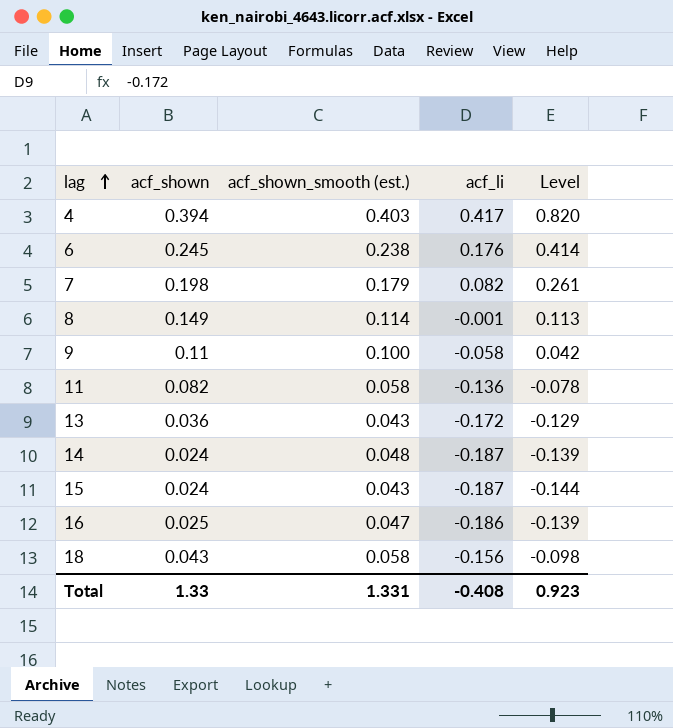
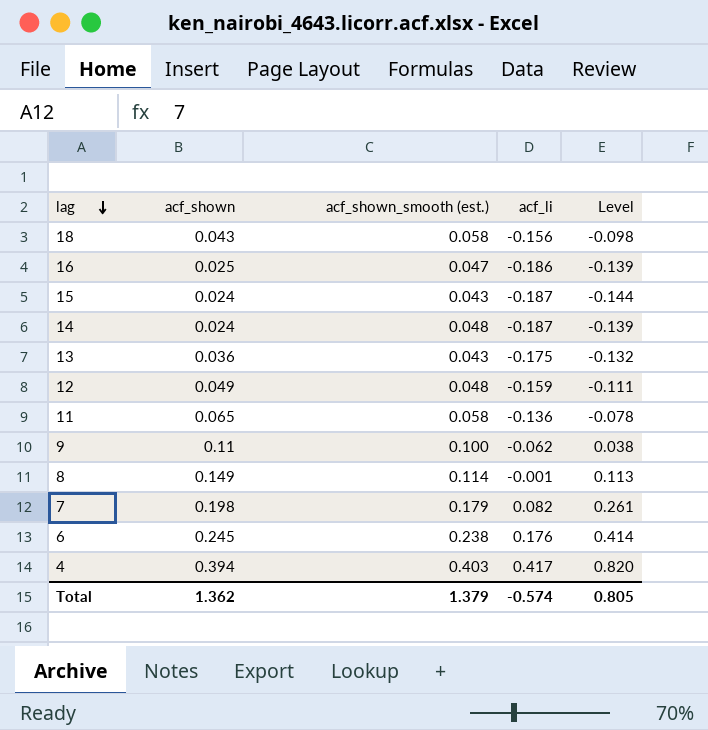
row order: lag ascending -> lag descending
13 | acf_li: -0.172 -> -0.175
13 | Level: -0.129 -> -0.132
row 12: none -> 0.049 | 0.048 | -0.159 | -0.111
11 | acf_shown: 0.082 -> 0.065
9 | acf_li: -0.058 -> -0.062
9 | Level: 0.042 -> 0.038
Total | acf_shown: 1.33 -> 1.362
Total | acf_shown_smooth (est.): 1.331 -> 1.379
Total | acf_li: -0.408 -> -0.574
Total | Level: 0.923 -> 0.805

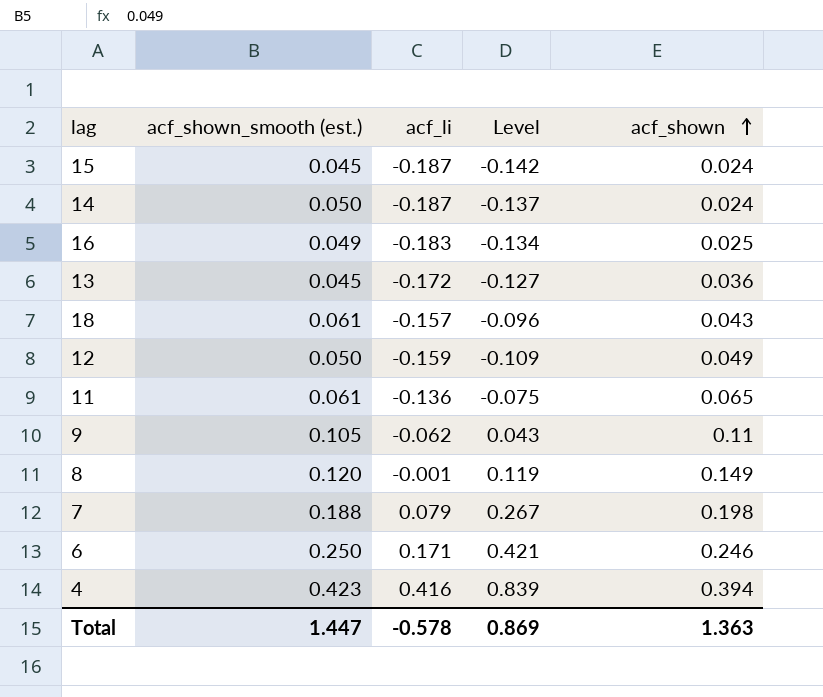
row order: lag descending -> acf_shown ascending
column acf_shown | position: 2 -> 5
15 | acf_shown_smooth (est.): 0.043 -> 0.045
15 | Level: -0.144 -> -0.142
14 | acf_shown_smooth (est.): 0.048 -> 0.050
14 | Level: -0.139 -> -0.137
16 | acf_shown_smooth (est.): 0.047 -> 0.049
16 | acf_li: -0.186 -> -0.183
16 | Level: -0.139 -> -0.134
13 | acf_shown_smooth (est.): 0.043 -> 0.045
13 | acf_li: -0.175 -> -0.172
13 | Level: -0.132 -> -0.127
18 | acf_shown_smooth (est.): 0.058 -> 0.061
18 | acf_li: -0.156 -> -0.157
18 | Level: -0.098 -> -0.096
12 | acf_shown_smooth (est.): 0.048 -> 0.050
12 | Level: -0.111 -> -0.109
11 | acf_shown_smooth (est.): 0.058 -> 0.061
11 | Level: -0.078 -> -0.075
9 | acf_shown_smooth (est.): 0.100 -> 0.105
9 | Level: 0.038 -> 0.043
8 | acf_shown_smooth (est.): 0.114 -> 0.120
8 | Level: 0.113 -> 0.119
7 | acf_shown_smooth (est.): 0.179 -> 0.188
7 | acf_li: 0.082 -> 0.079
7 | Level: 0.261 -> 0.267
6 | acf_shown_smooth (est.): 0.238 -> 0.250
6 | acf_li: 0.176 -> 0.171
6 | Level: 0.414 -> 0.421
6 | acf_shown: 0.245 -> 0.246
4 | acf_shown_smooth (est.): 0.403 -> 0.423
4 | acf_li: 0.417 -> 0.416
4 | Level: 0.820 -> 0.839
Total | acf_shown_smooth (est.): 1.379 -> 1.447
Total | acf_li: -0.574 -> -0.578
Total | Level: 0.805 -> 0.869
Total | acf_shown: 1.362 -> 1.363

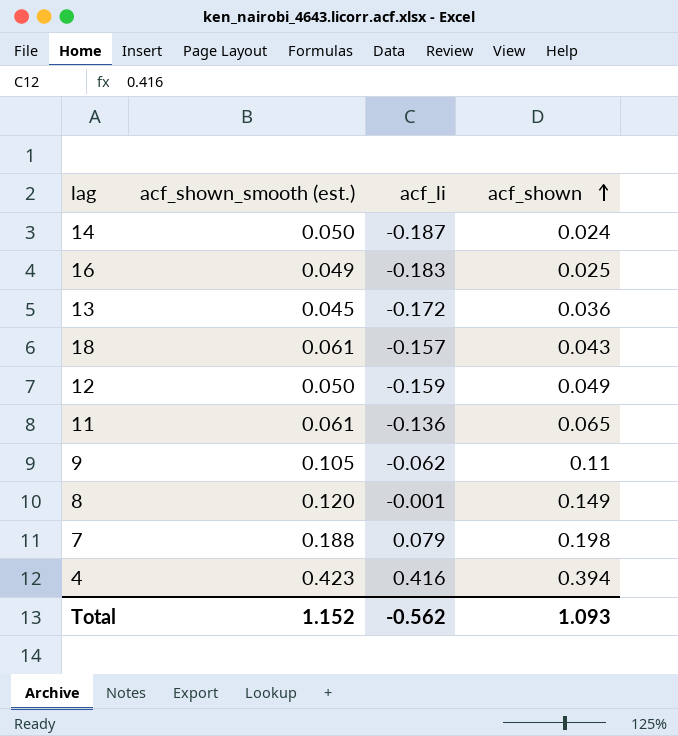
column Level | formula: [acf_shown_smooth (est.)] + [acf_li] -> none
row 15: 0.045 | -0.187 | -0.142 | 0.024 -> none
row 6: 0.250 | 0.171 | 0.421 | 0.246 -> none
Total | acf_shown_smooth (est.): 1.447 -> 1.152
Total | acf_li: -0.578 -> -0.562
Total | acf_shown: 1.363 -> 1.093

